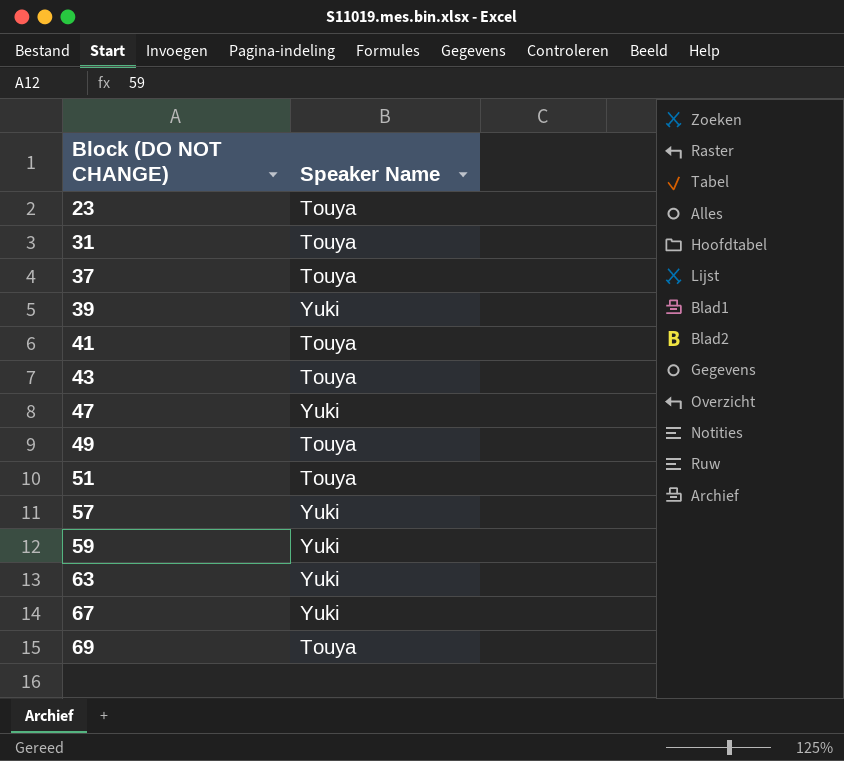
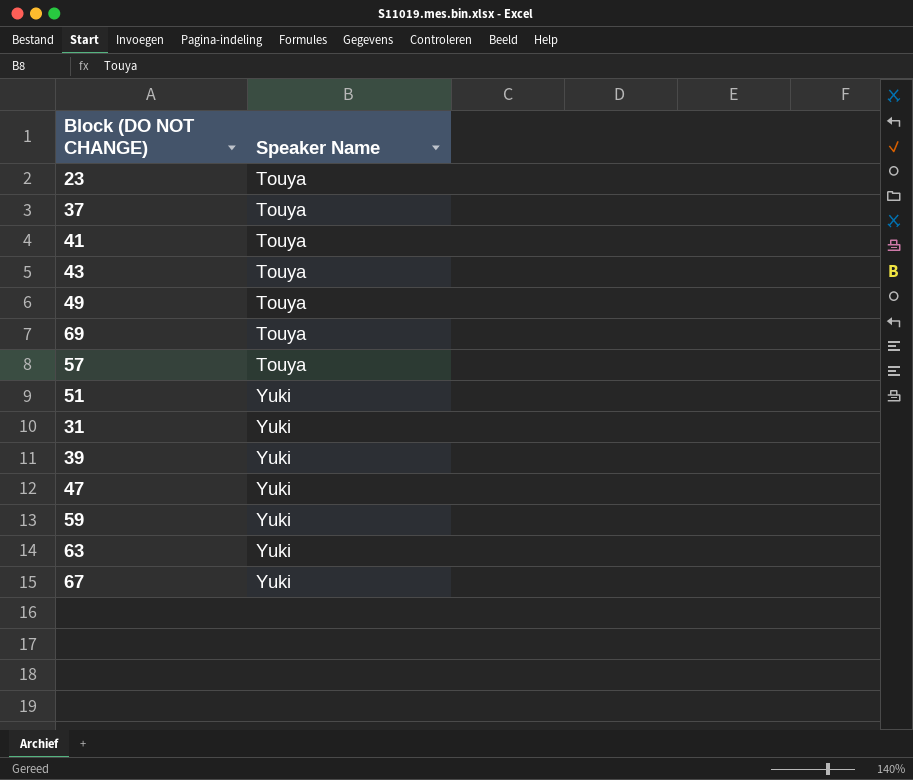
row order: Block (DO NOT CHANGE) ascending -> Speaker Name ascending
57 | Speaker Name: Yuki -> Touya
51 | Speaker Name: Touya -> Yuki
31 | Speaker Name: Touya -> Yuki

